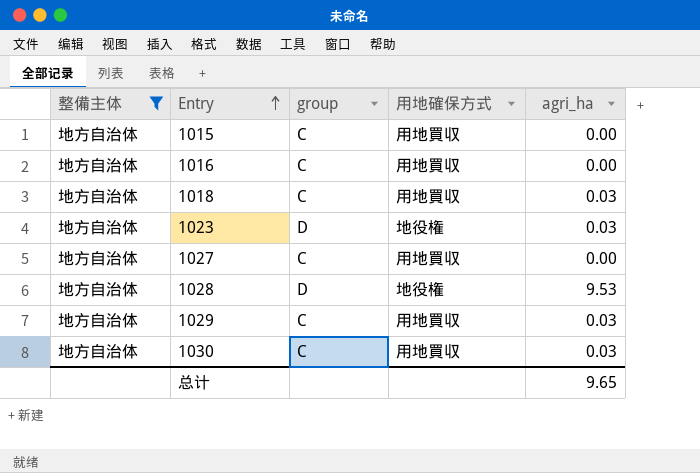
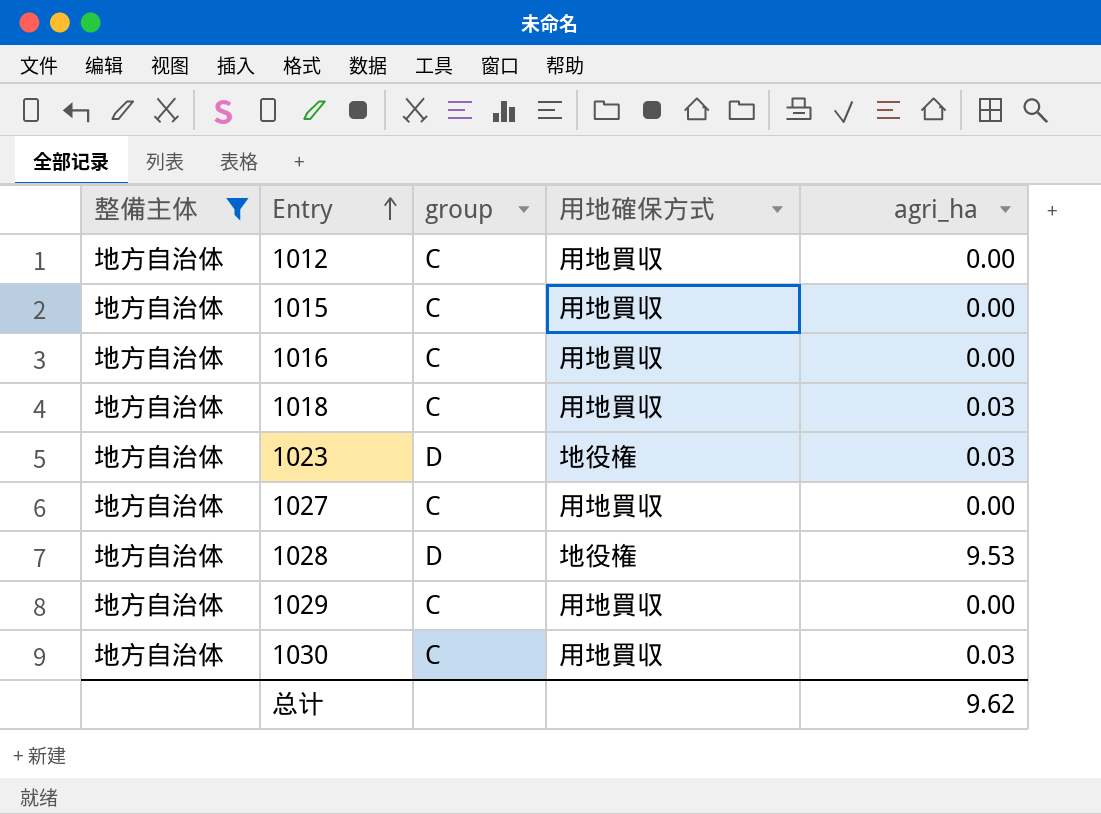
row 1012: none -> 地方自治体 | C | 用地買収 | 0.00
1029 | agri_ha: 0.03 -> 0.00
总计 | agri_ha: 9.65 -> 9.62

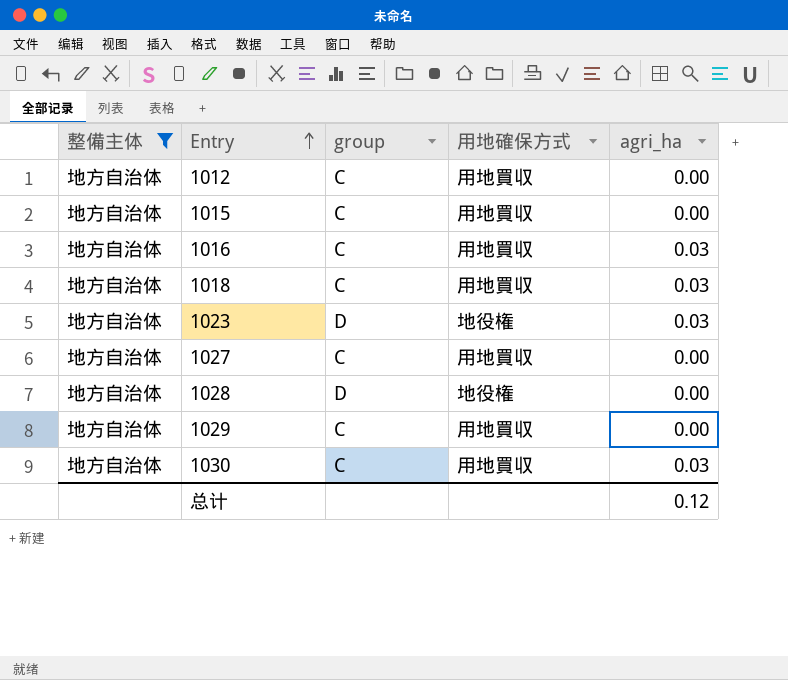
1016 | agri_ha: 0.00 -> 0.03
1028 | agri_ha: 9.53 -> 0.00
总计 | agri_ha: 9.62 -> 0.12

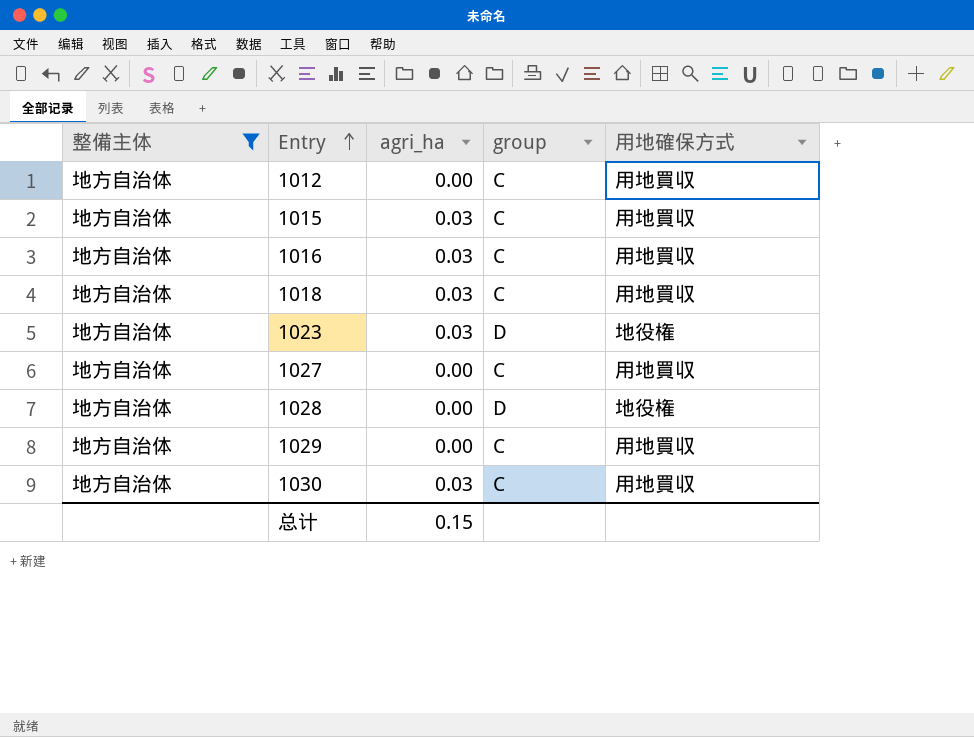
column agri_ha | position: 5 -> 3
1015 | agri_ha: 0.00 -> 0.03
总计 | agri_ha: 0.12 -> 0.15

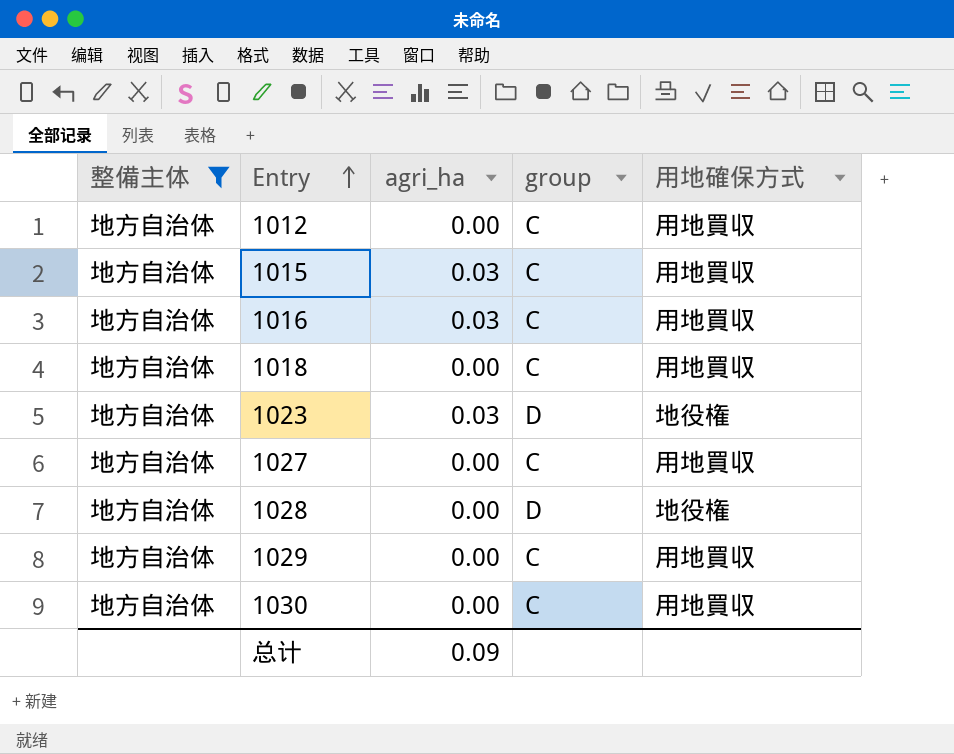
1018 | agri_ha: 0.03 -> 0.00
1030 | agri_ha: 0.03 -> 0.00
总计 | agri_ha: 0.15 -> 0.09

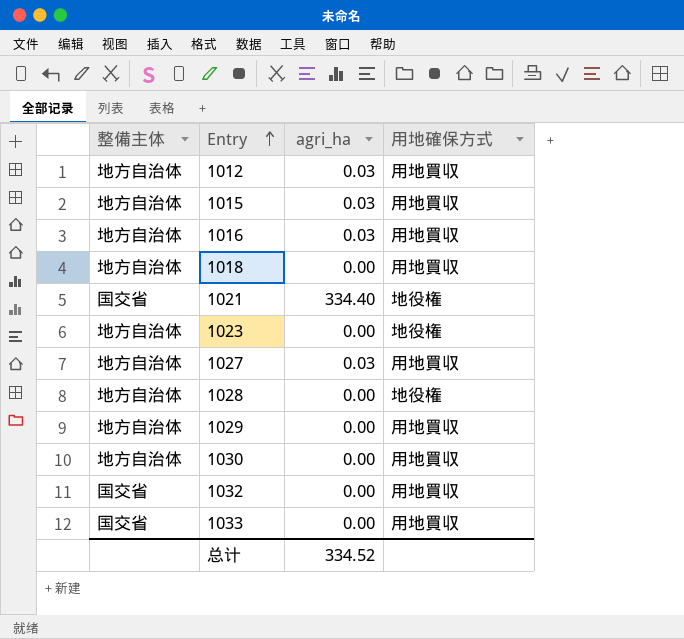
filter: 整備主体 = 地方自治体 -> none
column group | position: 4 -> none
1012 | agri_ha: 0.00 -> 0.03
1023 | agri_ha: 0.03 -> 0.00
1027 | agri_ha: 0.00 -> 0.03
总计 | agri_ha: 0.09 -> 334.52

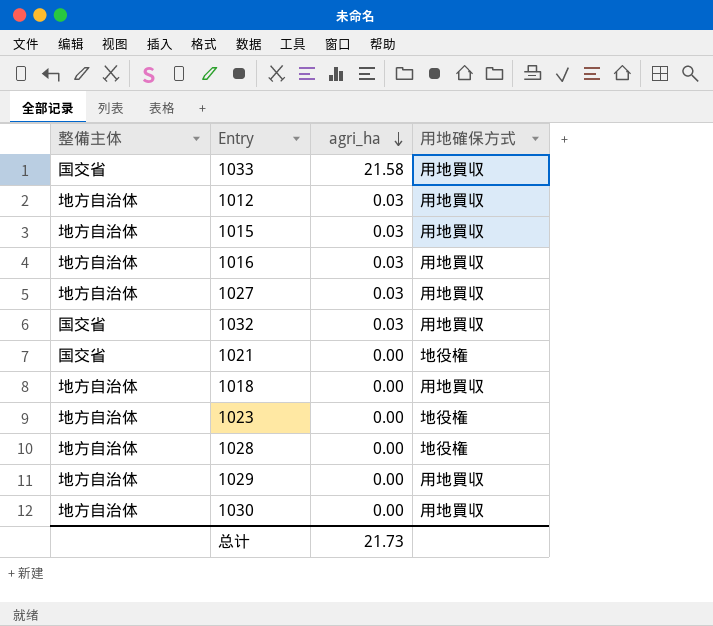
row order: Entry ascending -> agri_ha descending
1033 | agri_ha: 0.00 -> 21.58
1032 | agri_ha: 0.00 -> 0.03
1021 | agri_ha: 334.40 -> 0.00
总计 | agri_ha: 334.52 -> 21.73

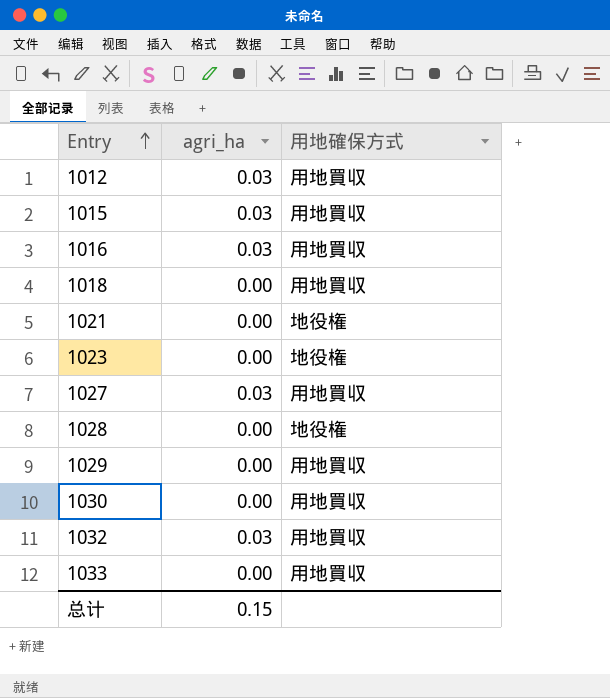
row order: agri_ha descending -> Entry ascending
column 整備主体 | position: 1 -> none
1033 | agri_ha: 21.58 -> 0.00
总计 | agri_ha: 21.73 -> 0.15

